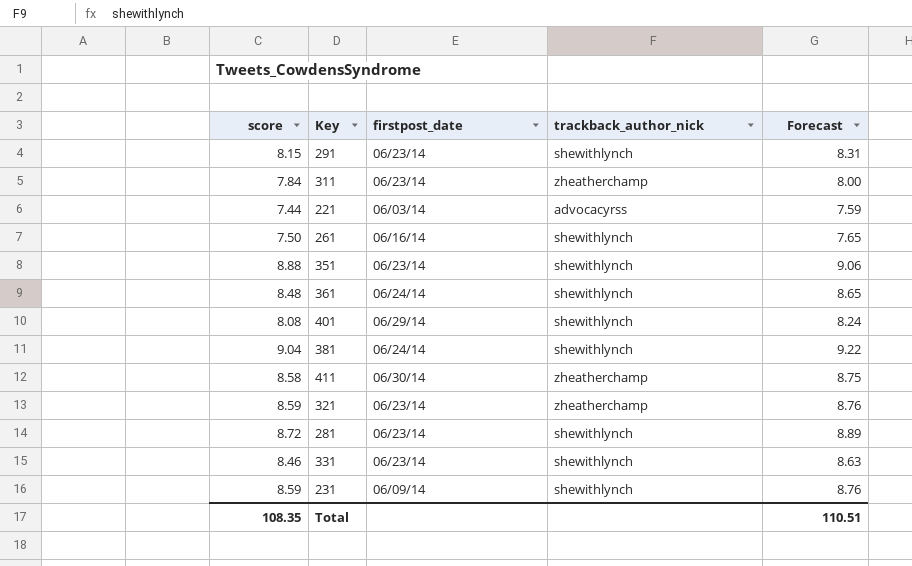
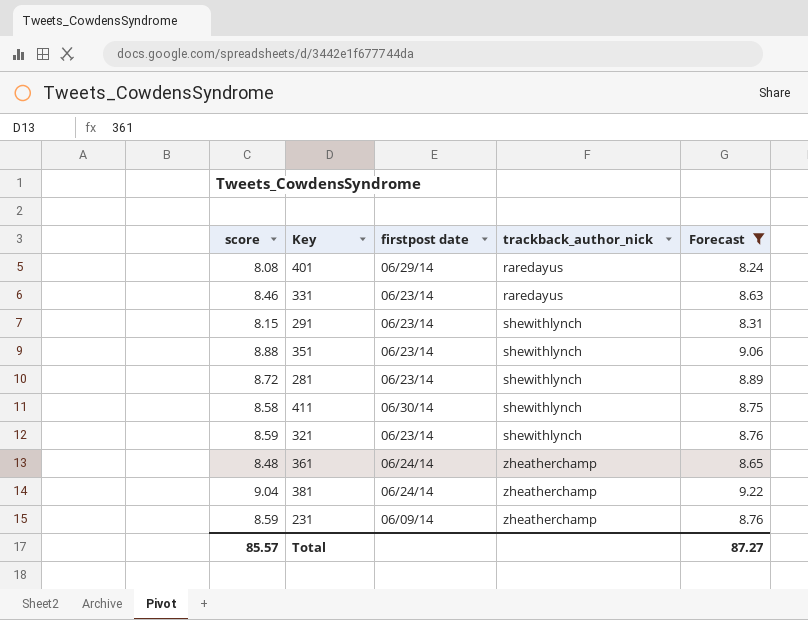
filter: none -> Forecast >= 8.24
row order: none -> trackback_author_nick ascending
column name: firstpost_date -> firstpost date
401 | trackback_author_nick: shewithlynch -> raredayus
331 | trackback_author_nick: shewithlynch -> raredayus
411 | trackback_author_nick: zheatherchamp -> shewithlynch
321 | trackback_author_nick: zheatherchamp -> shewithlynch
361 | trackback_author_nick: shewithlynch -> zheatherchamp
381 | trackback_author_nick: shewithlynch -> zheatherchamp
231 | trackback_author_nick: shewithlynch -> zheatherchamp
Total | score: 108.35 -> 85.57
Total | Forecast: 110.51 -> 87.27

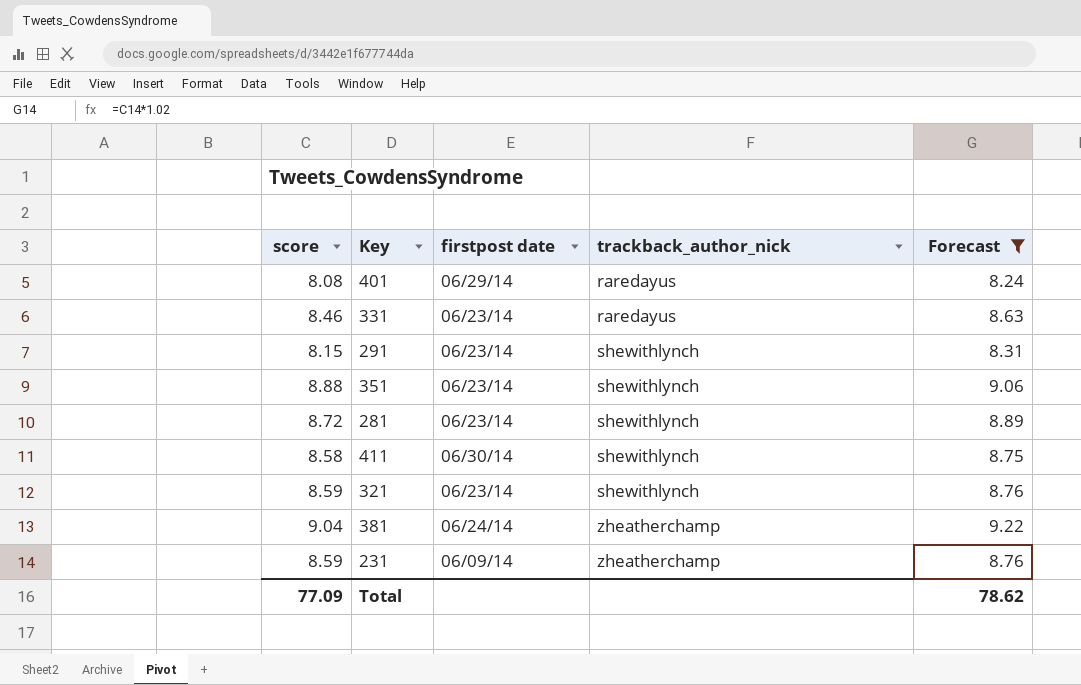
row 361: 8.48 | 06/24/14 | zheatherchamp | 8.65 -> none
Total | score: 85.57 -> 77.09
Total | Forecast: 87.27 -> 78.62

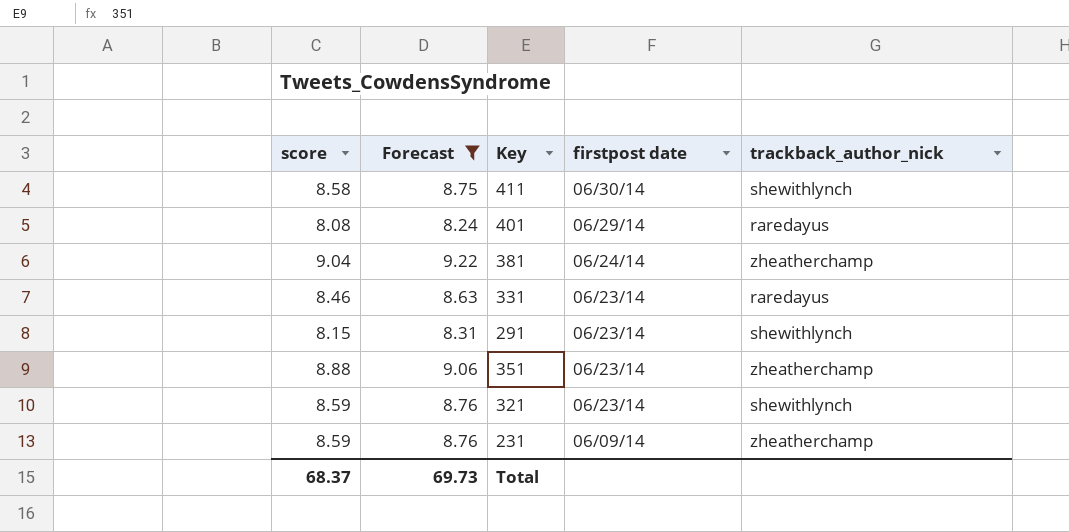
row order: trackback_author_nick ascending -> firstpost date descending
column Forecast | position: 5 -> 2
row 281: 8.72 | 06/23/14 | shewithlynch | 8.89 -> none
351 | trackback_author_nick: shewithlynch -> zheatherchamp
Total | score: 77.09 -> 68.37
Total | Forecast: 78.62 -> 69.73

